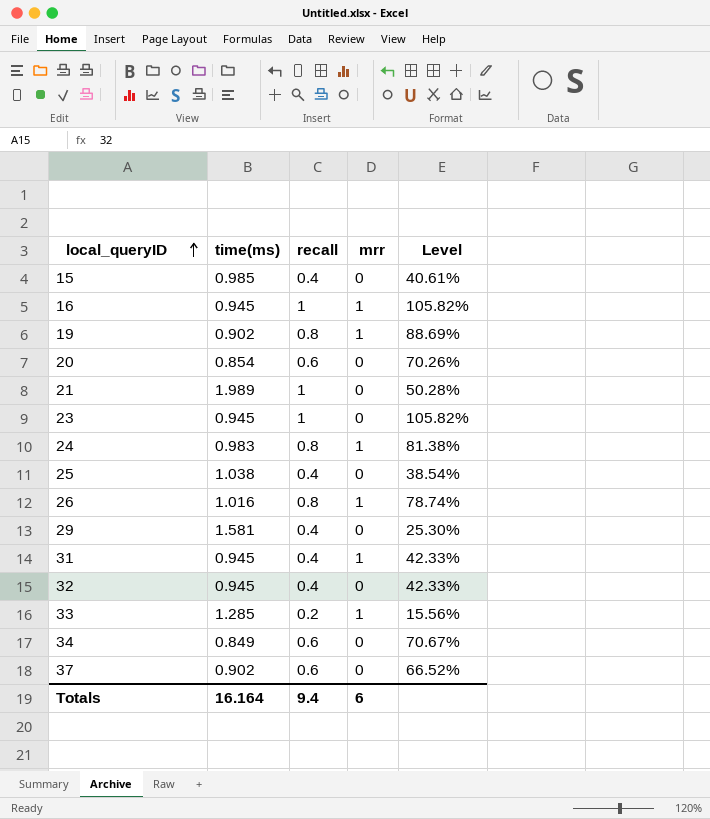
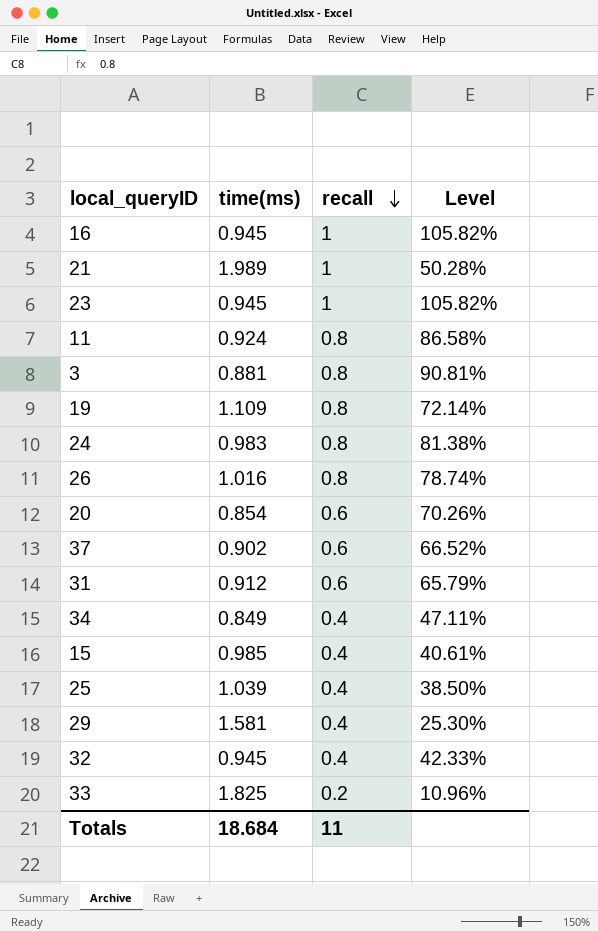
row order: local_queryID ascending -> recall descending
column mrr | position: 4 -> none
row 11: none -> 0.924 | 0.8 | 86.58%
row 3: none -> 0.881 | 0.8 | 90.81%
19 | time(ms): 0.902 -> 1.109
19 | Level: 88.69% -> 72.14%
31 | time(ms): 0.945 -> 0.912
31 | recall: 0.4 -> 0.6
31 | Level: 42.33% -> 65.79%
34 | recall: 0.6 -> 0.4
34 | Level: 70.67% -> 47.11%
25 | time(ms): 1.038 -> 1.039
25 | Level: 38.54% -> 38.50%
33 | time(ms): 1.285 -> 1.825
33 | Level: 15.56% -> 10.96%
Totals | time(ms): 16.164 -> 18.684
Totals | recall: 9.4 -> 11

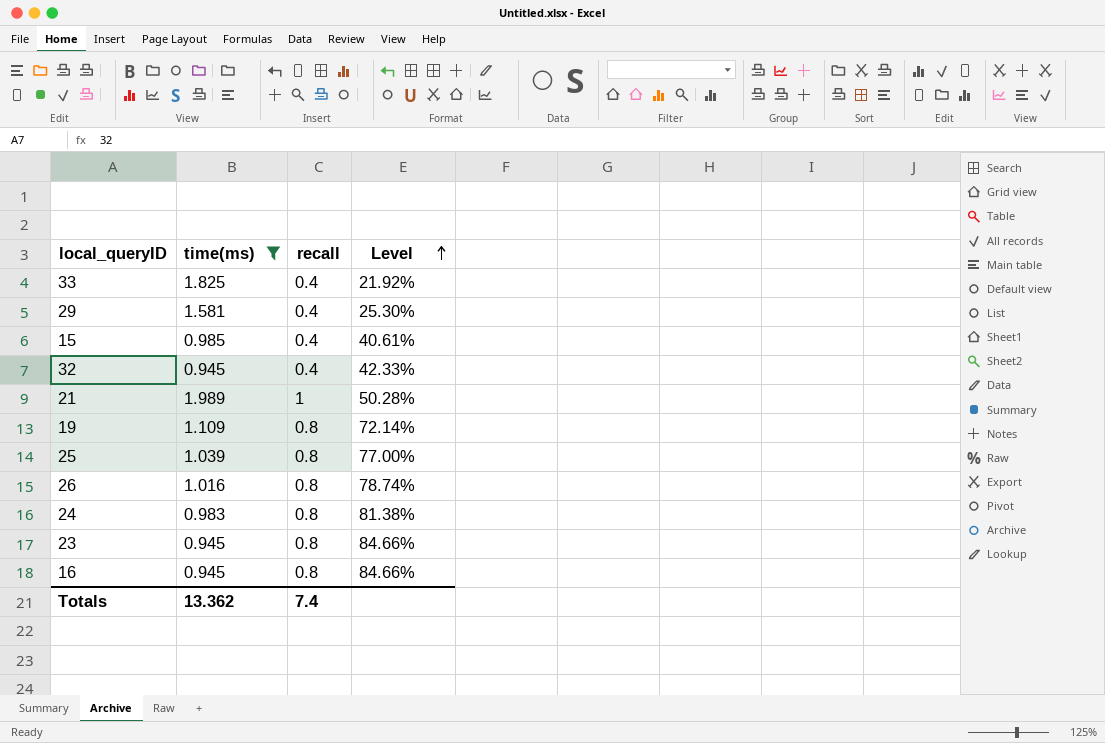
filter: none -> time(ms) >= 0.945
row order: recall descending -> Level ascending
33 | recall: 0.2 -> 0.4
33 | Level: 10.96% -> 21.92%
25 | recall: 0.4 -> 0.8
25 | Level: 38.50% -> 77.00%
23 | recall: 1 -> 0.8
23 | Level: 105.82% -> 84.66%
16 | recall: 1 -> 0.8
16 | Level: 105.82% -> 84.66%
Totals | time(ms): 18.684 -> 13.362
Totals | recall: 11 -> 7.4

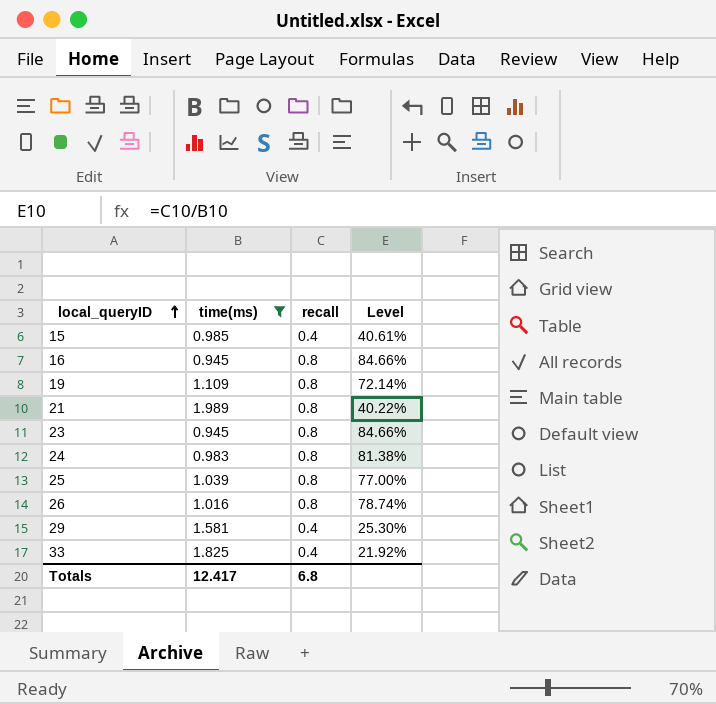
row order: Level ascending -> local_queryID ascending
row 32: 0.945 | 0.4 | 42.33% -> none
21 | recall: 1 -> 0.8
21 | Level: 50.28% -> 40.22%
Totals | time(ms): 13.362 -> 12.417
Totals | recall: 7.4 -> 6.8

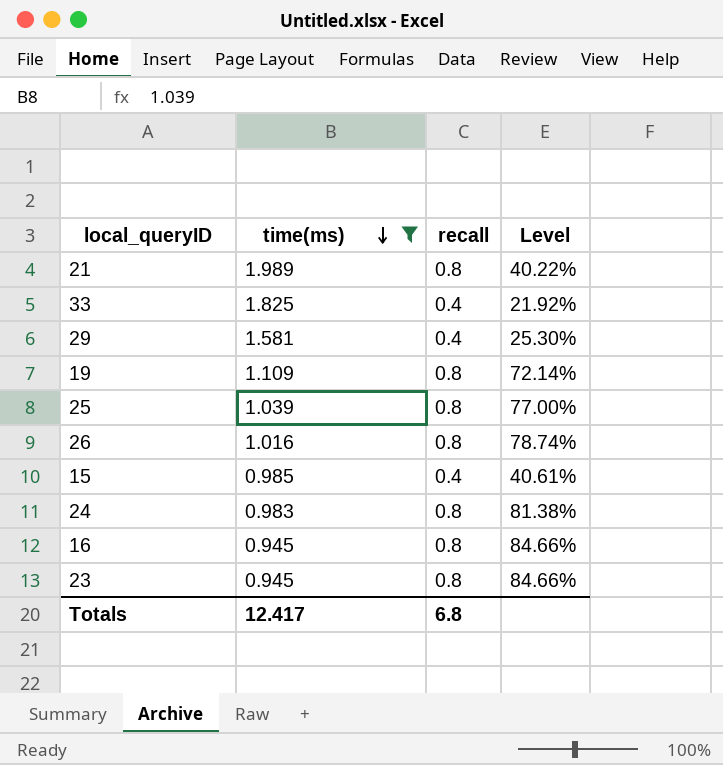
row order: local_queryID ascending -> time(ms) descending

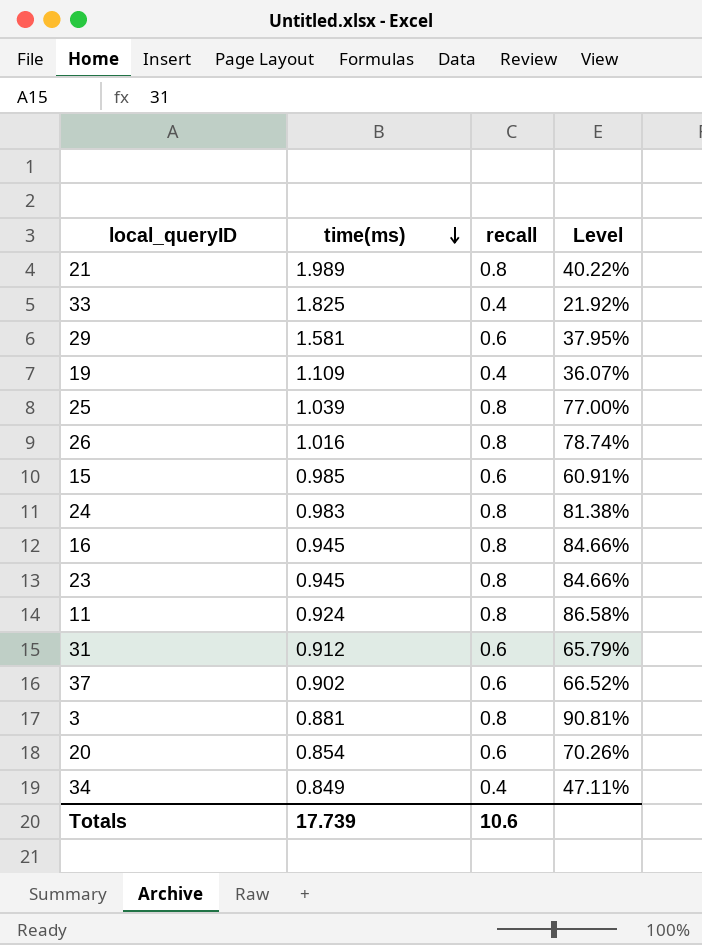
filter: time(ms) >= 0.945 -> none
29 | recall: 0.4 -> 0.6
29 | Level: 25.30% -> 37.95%
19 | recall: 0.8 -> 0.4
19 | Level: 72.14% -> 36.07%
15 | recall: 0.4 -> 0.6
15 | Level: 40.61% -> 60.91%
Totals | time(ms): 12.417 -> 17.739
Totals | recall: 6.8 -> 10.6

